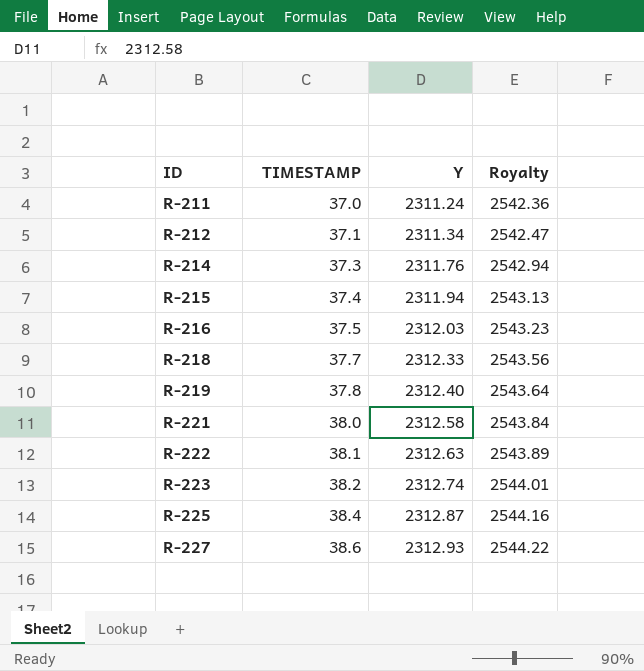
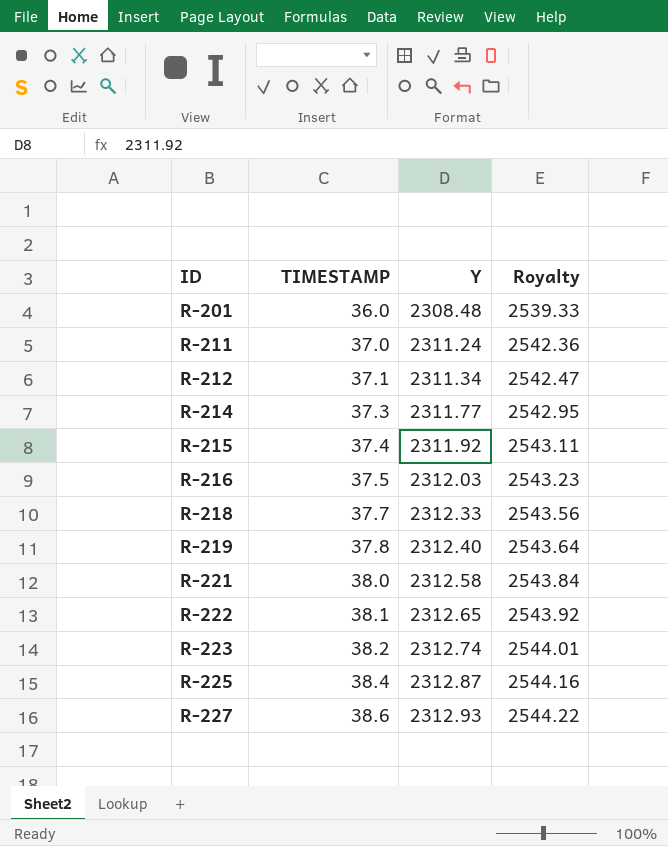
row R-201: none -> 36.0 | 2308.48 | 2539.33
R-214 | Y: 2311.76 -> 2311.77
R-214 | Royalty: 2542.94 -> 2542.95
R-215 | Y: 2311.94 -> 2311.92
R-215 | Royalty: 2543.13 -> 2543.11
R-222 | Y: 2312.63 -> 2312.65
R-222 | Royalty: 2543.89 -> 2543.92

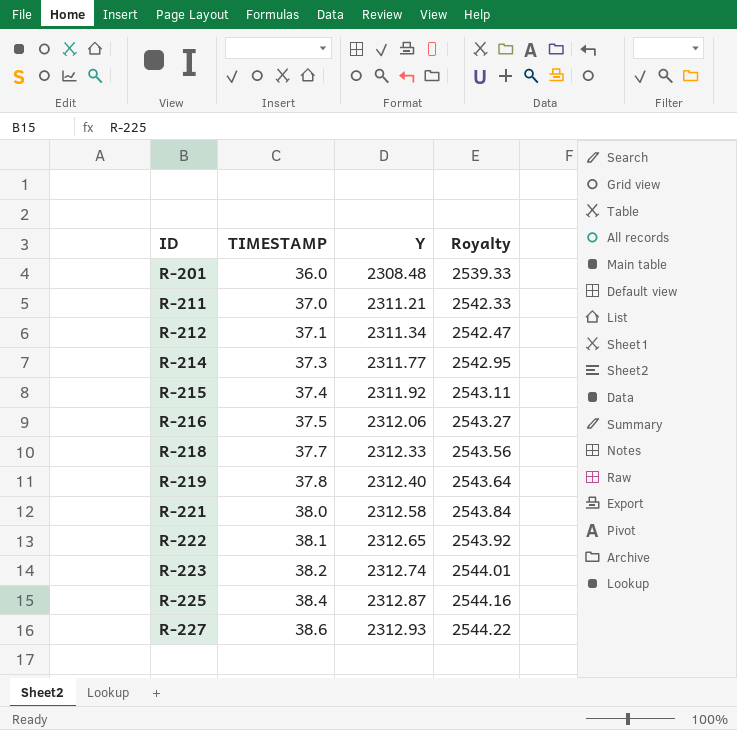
R-211 | Y: 2311.24 -> 2311.21
R-211 | Royalty: 2542.36 -> 2542.33
R-216 | Y: 2312.03 -> 2312.06
R-216 | Royalty: 2543.23 -> 2543.27

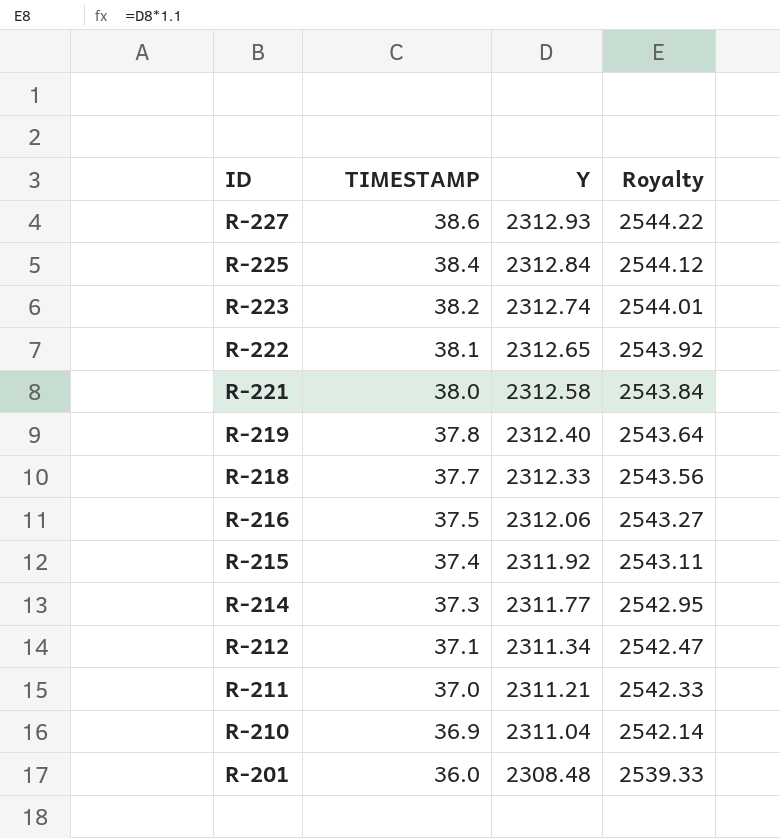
row order: ID ascending -> ID descending
R-225 | Y: 2312.87 -> 2312.84
R-225 | Royalty: 2544.16 -> 2544.12
row R-210: none -> 36.9 | 2311.04 | 2542.14

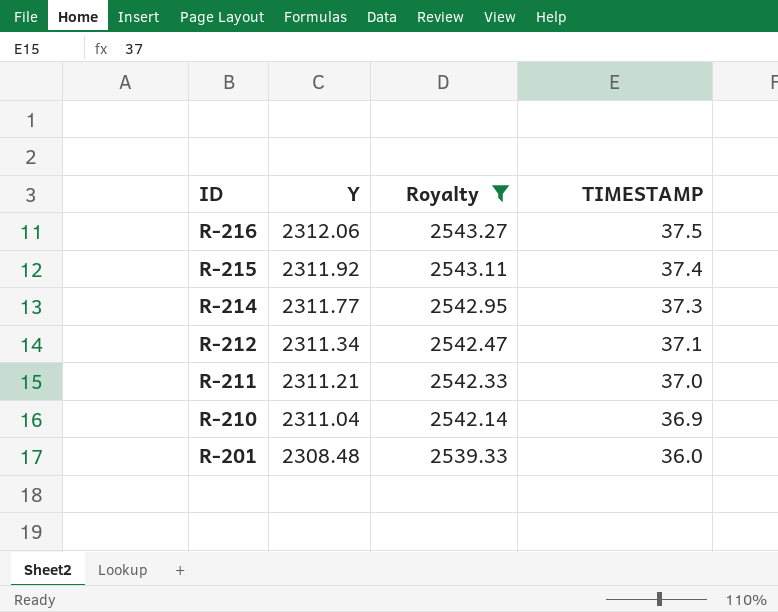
filter: none -> Royalty <= 2543.27
column TIMESTAMP | position: 2 -> 4

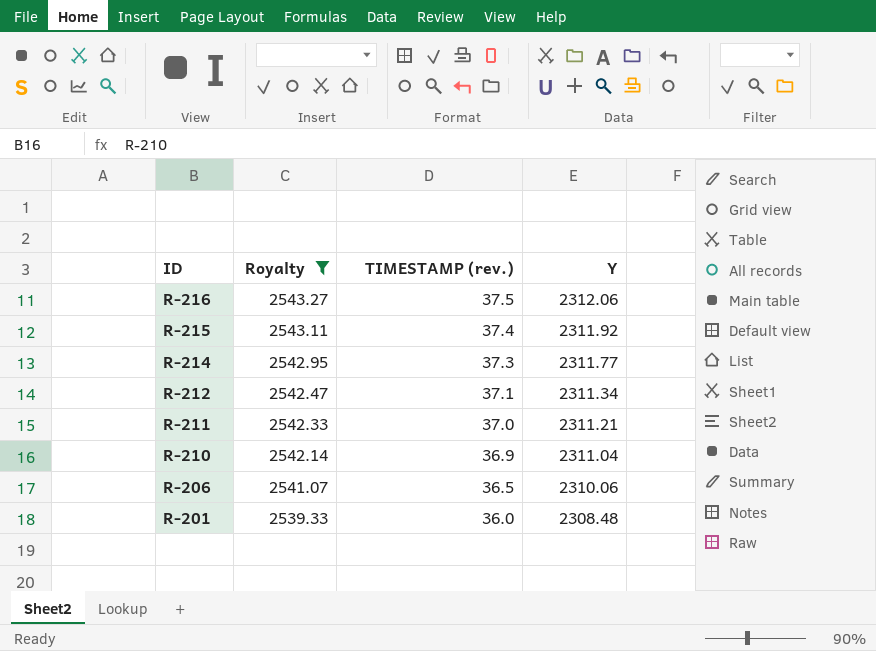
column name: TIMESTAMP -> TIMESTAMP (rev.)
column Y | position: 2 -> 4
row R-206: none -> 2541.07 | 36.5 | 2310.06

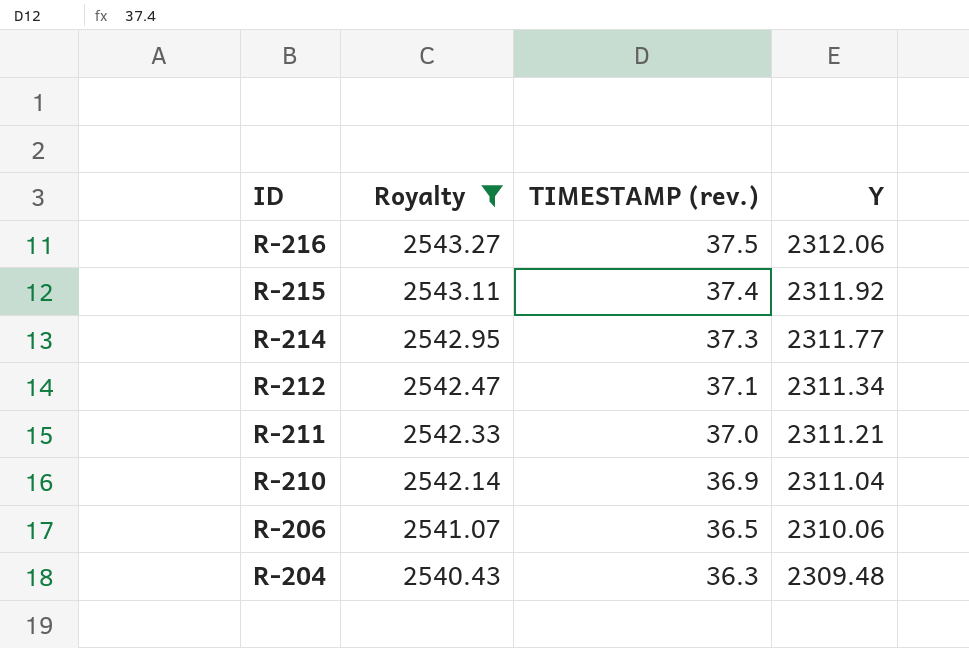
row R-201: 2539.33 | 36.0 | 2308.48 -> none
row R-204: none -> 2540.43 | 36.3 | 2309.48

